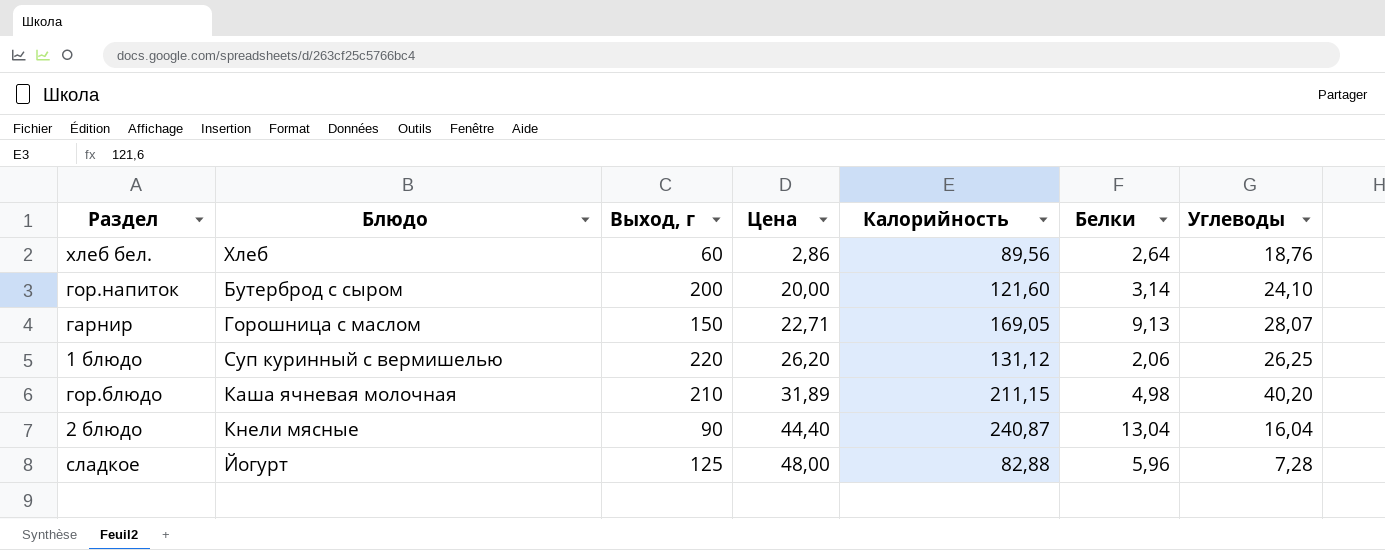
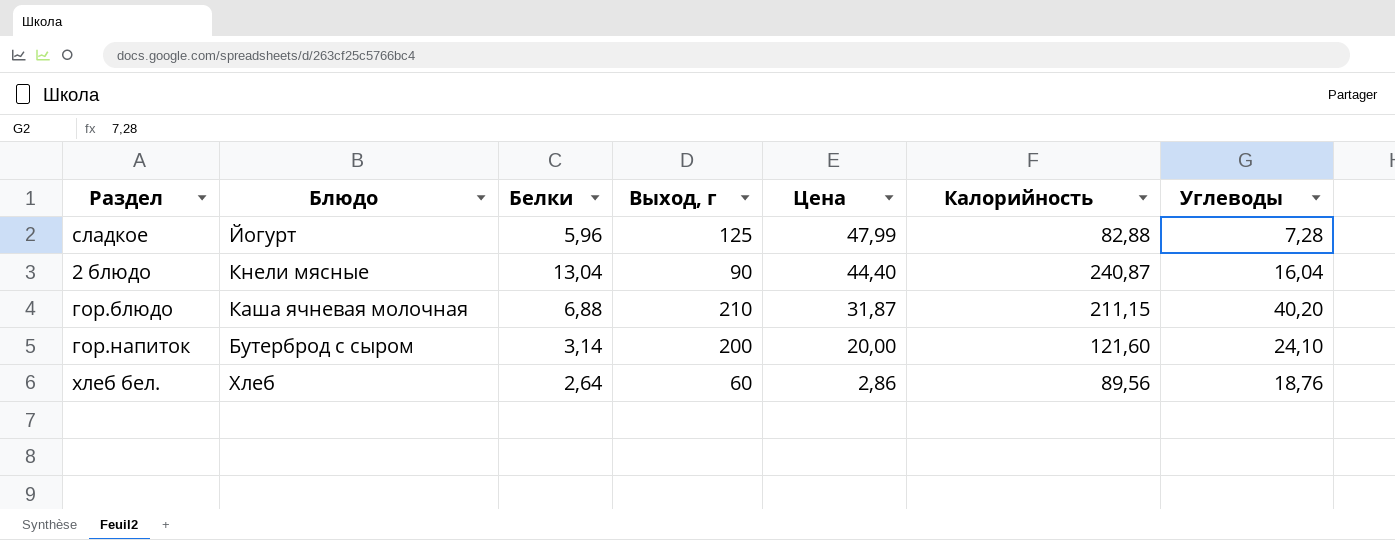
row order: Цена ascending -> Цена descending
column Белки | position: 6 -> 3
row гарнир: Горошница с маслом | 150 | 22,71 | 169,05 | 9,13 | 28,07 -> none
row 1 блюдо: Суп куринный с вермишелью | 220 | 26,20 | 131,12 | 2,06 | 26,25 -> none
сладкое | Цена: 48,00 -> 47,99
гор.блюдо | Белки: 4,98 -> 6,88
гор.блюдо | Цена: 31,89 -> 31,87

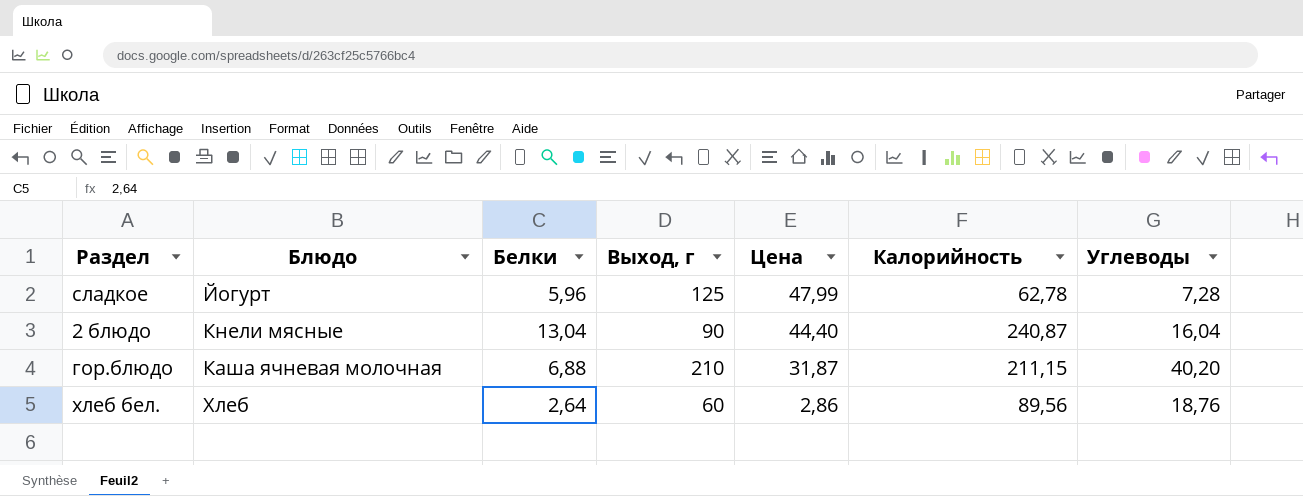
row гор.напиток: Бутерброд с сыром | 3,14 | 200 | 20,00 | 121,60 | 24,10 -> none
сладкое | Калорийность: 82,88 -> 62,78

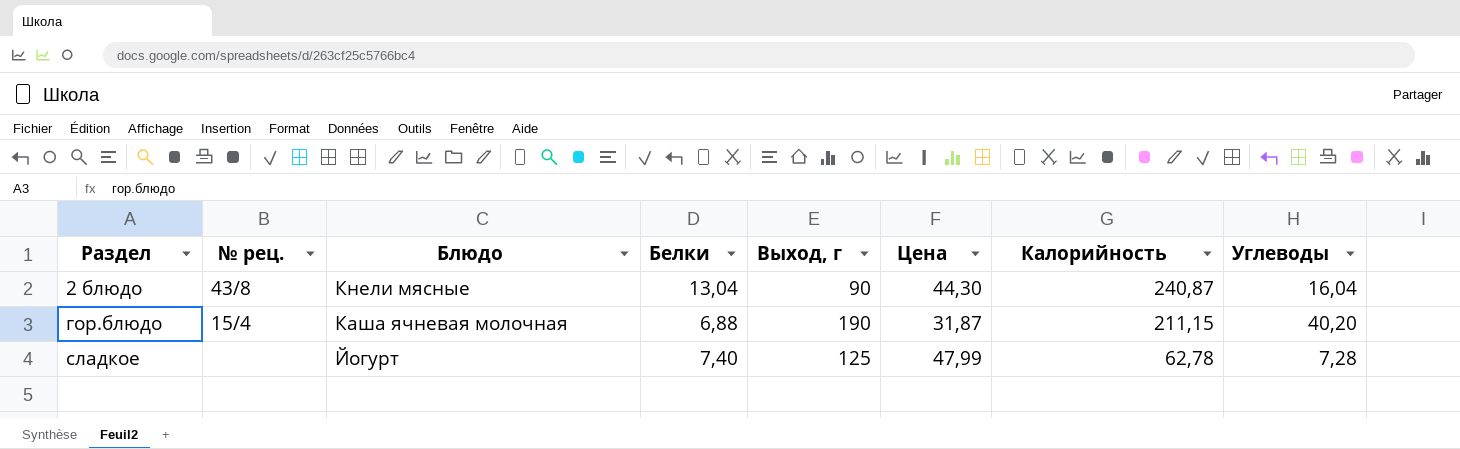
row order: Цена descending -> Раздел ascending
column № рец. | position: none -> 2
row хлеб бел.: Хлеб | 2,64 | 60 | 2,86 | 89,56 | 18,76 -> none
2 блюдо | Цена: 44,40 -> 44,30
гор.блюдо | Выход, г: 210 -> 190
сладкое | Белки: 5,96 -> 7,40

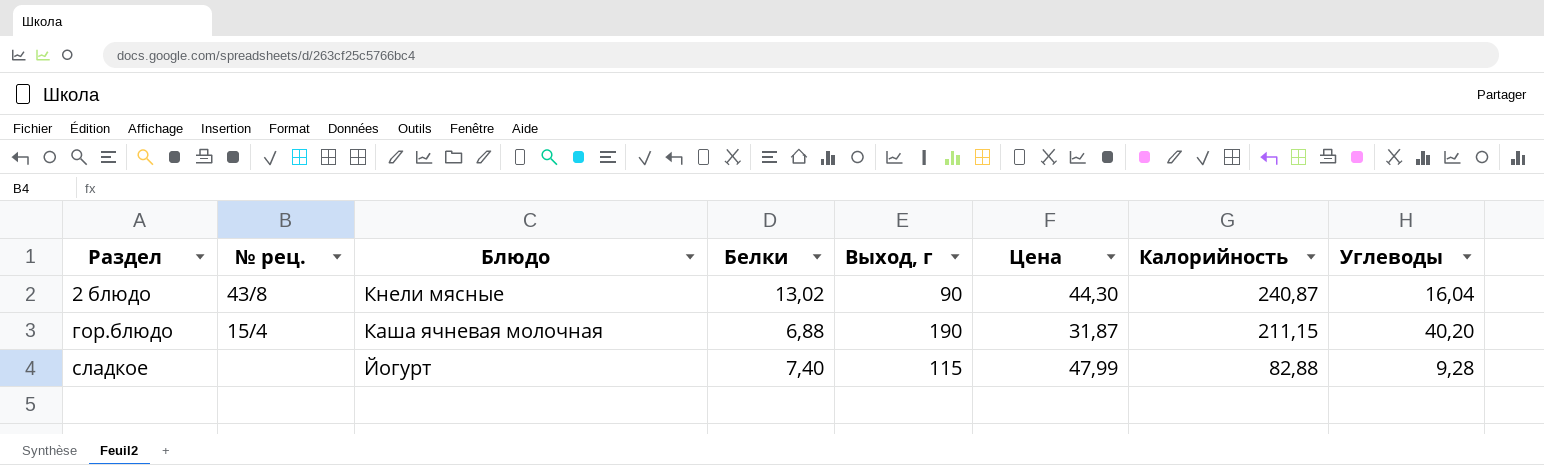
2 блюдо | Белки: 13,04 -> 13,02
сладкое | Выход, г: 125 -> 115
сладкое | Калорийность: 62,78 -> 82,88
сладкое | Углеводы: 7,28 -> 9,28

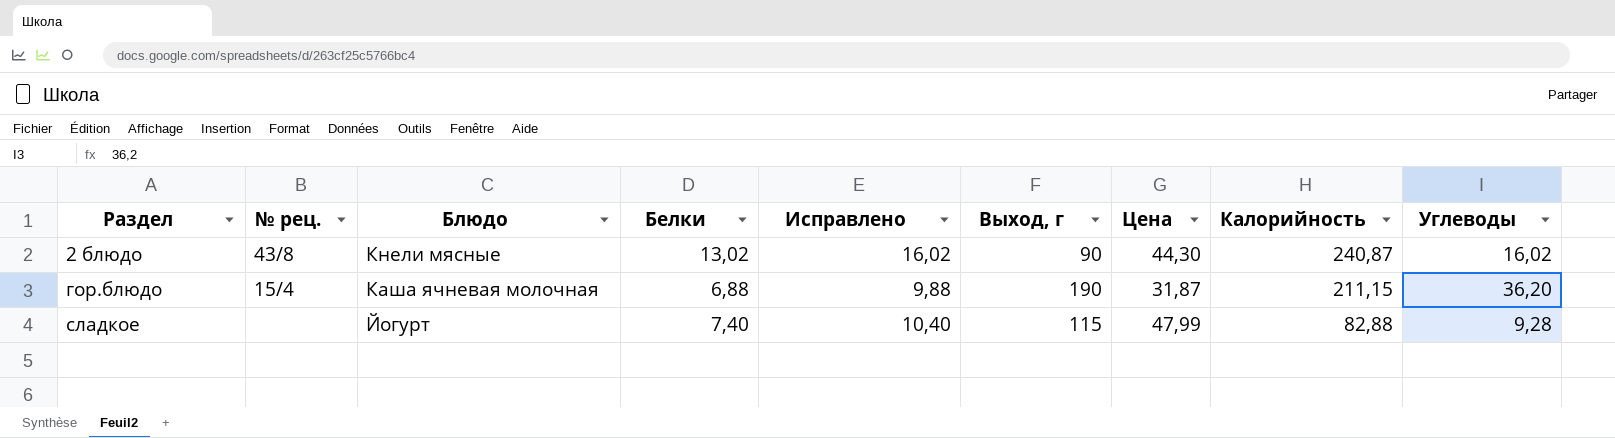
column Исправлено | formula: none -> [Белки] + 3
2 блюдо | Углеводы: 16,04 -> 16,02
гор.блюдо | Углеводы: 40,20 -> 36,20

